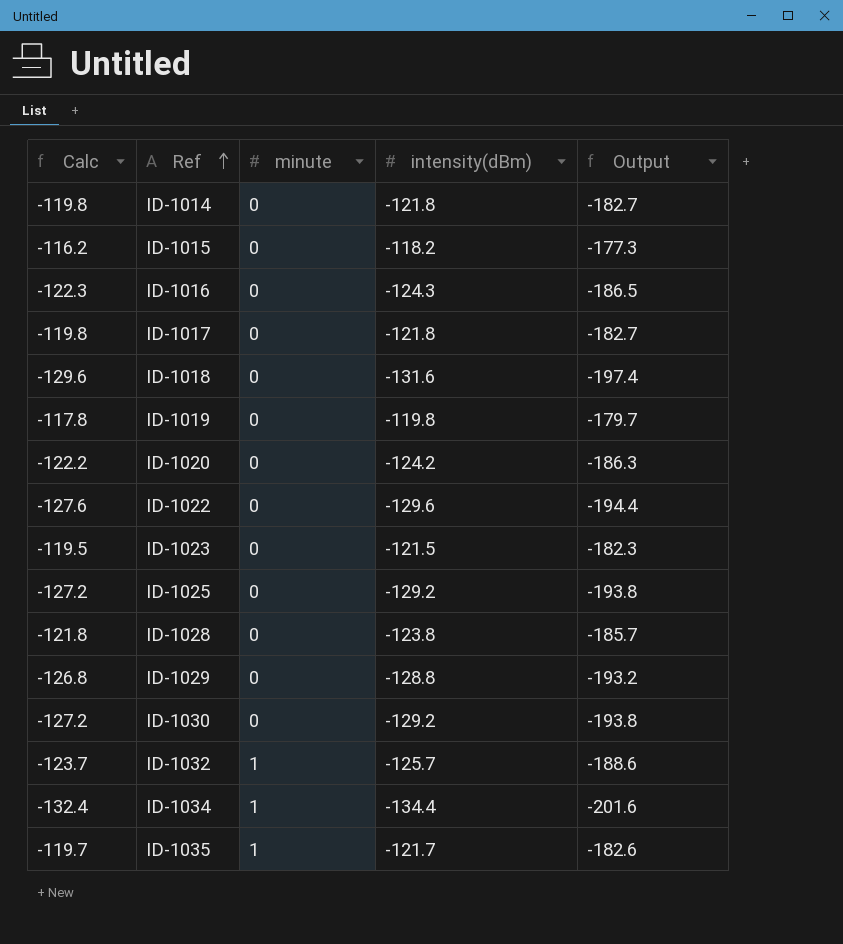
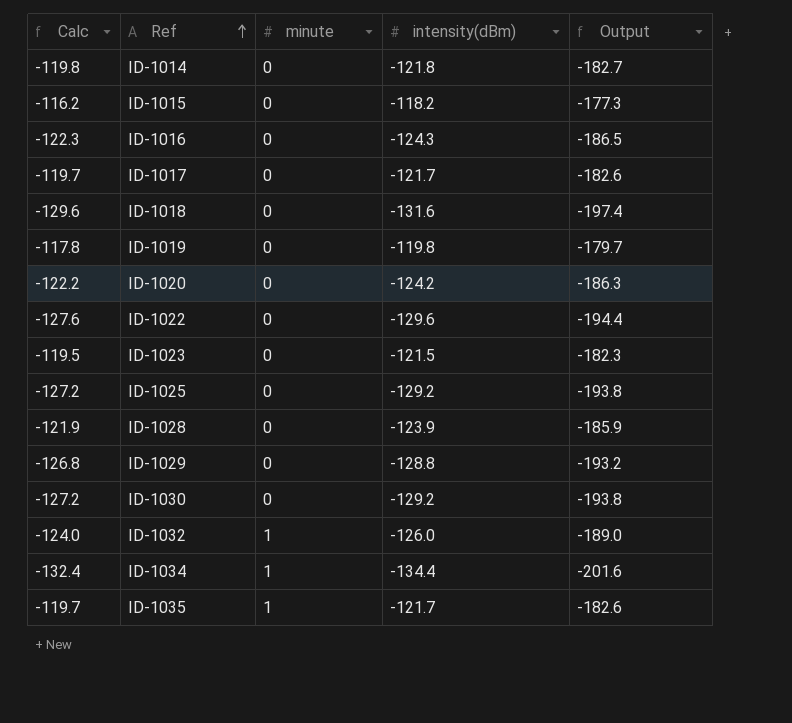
ID-1017 | Calc: -119.8 -> -119.7
ID-1017 | intensity(dBm): -121.8 -> -121.7
ID-1017 | Output: -182.7 -> -182.6
ID-1028 | Calc: -121.8 -> -121.9
ID-1028 | intensity(dBm): -123.8 -> -123.9
ID-1028 | Output: -185.7 -> -185.9
ID-1032 | Calc: -123.7 -> -124.0
ID-1032 | intensity(dBm): -125.7 -> -126.0
ID-1032 | Output: -188.6 -> -189.0

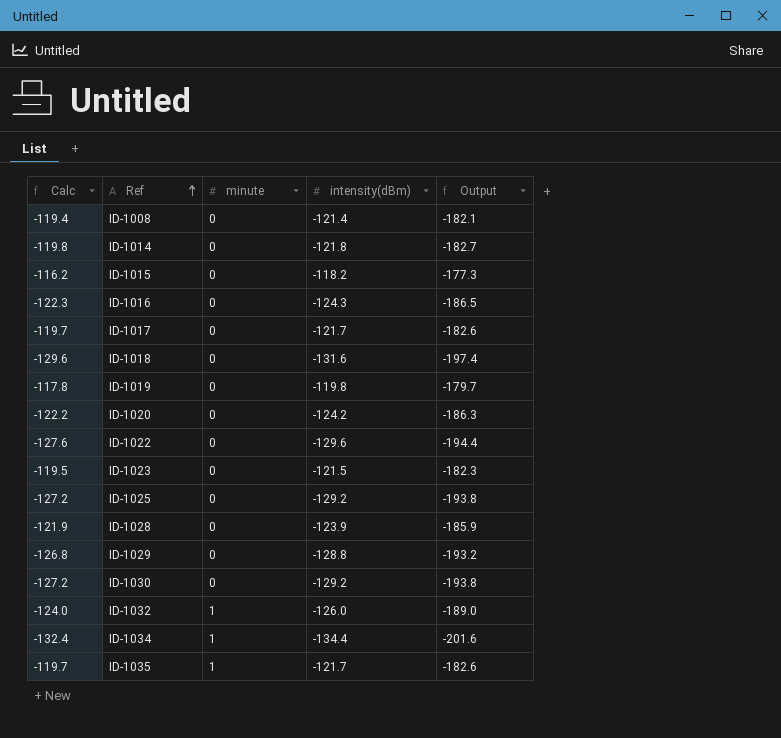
row ID-1008: none -> -119.4 | 0 | -121.4 | -182.1

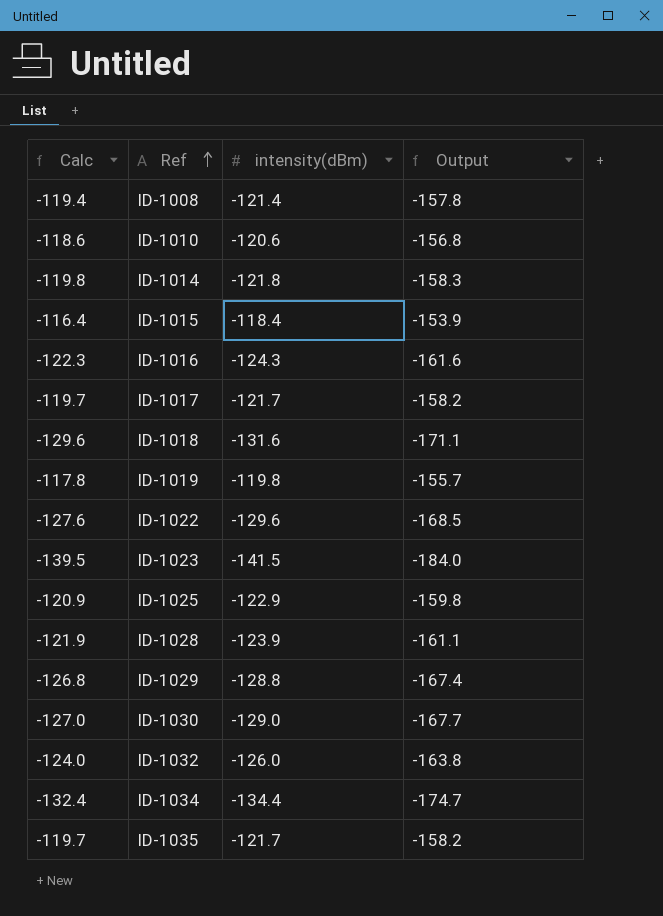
column minute | position: 3 -> none
column Output | formula: [intensity(dBm)] * 1.5 -> [intensity(dBm)] * 1.3
row ID-1020: -122.2 | 0 | -124.2 | -186.3 -> none
row ID-1010: none -> -118.6 | -120.6 | -156.8
ID-1015 | Calc: -116.2 -> -116.4
ID-1015 | intensity(dBm): -118.2 -> -118.4
ID-1023 | Calc: -119.5 -> -139.5
ID-1023 | intensity(dBm): -121.5 -> -141.5
ID-1025 | Calc: -127.2 -> -120.9
ID-1025 | intensity(dBm): -129.2 -> -122.9
ID-1030 | Calc: -127.2 -> -127.0
ID-1030 | intensity(dBm): -129.2 -> -129.0

